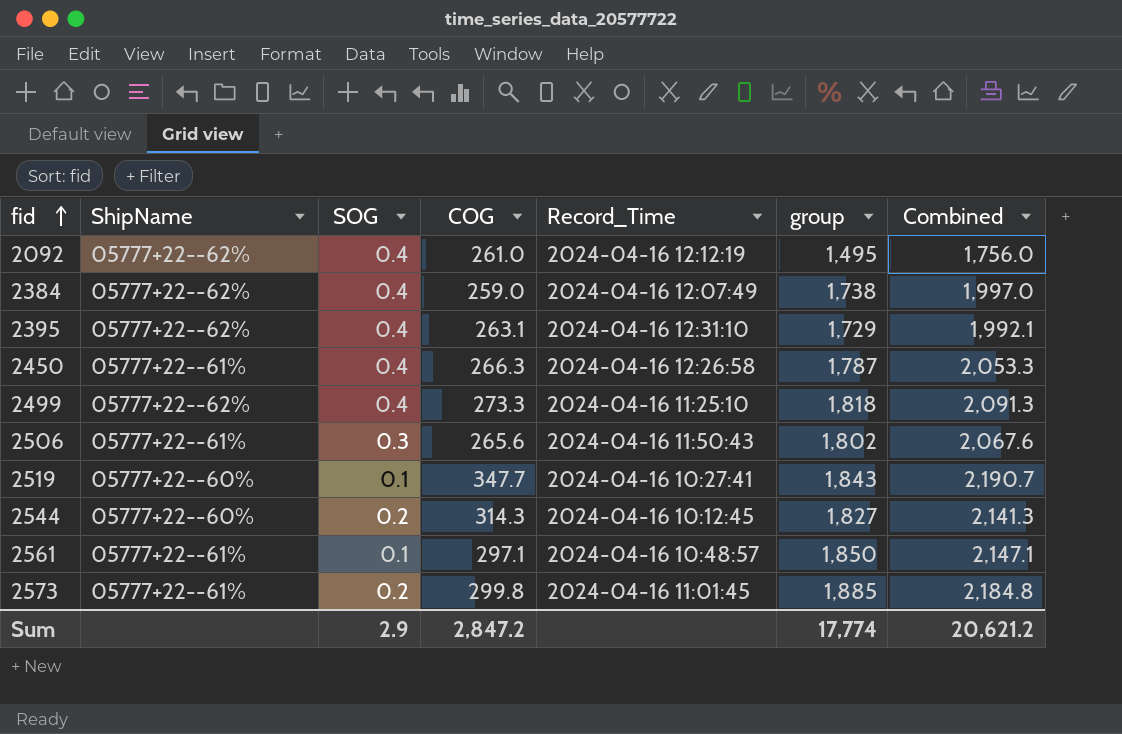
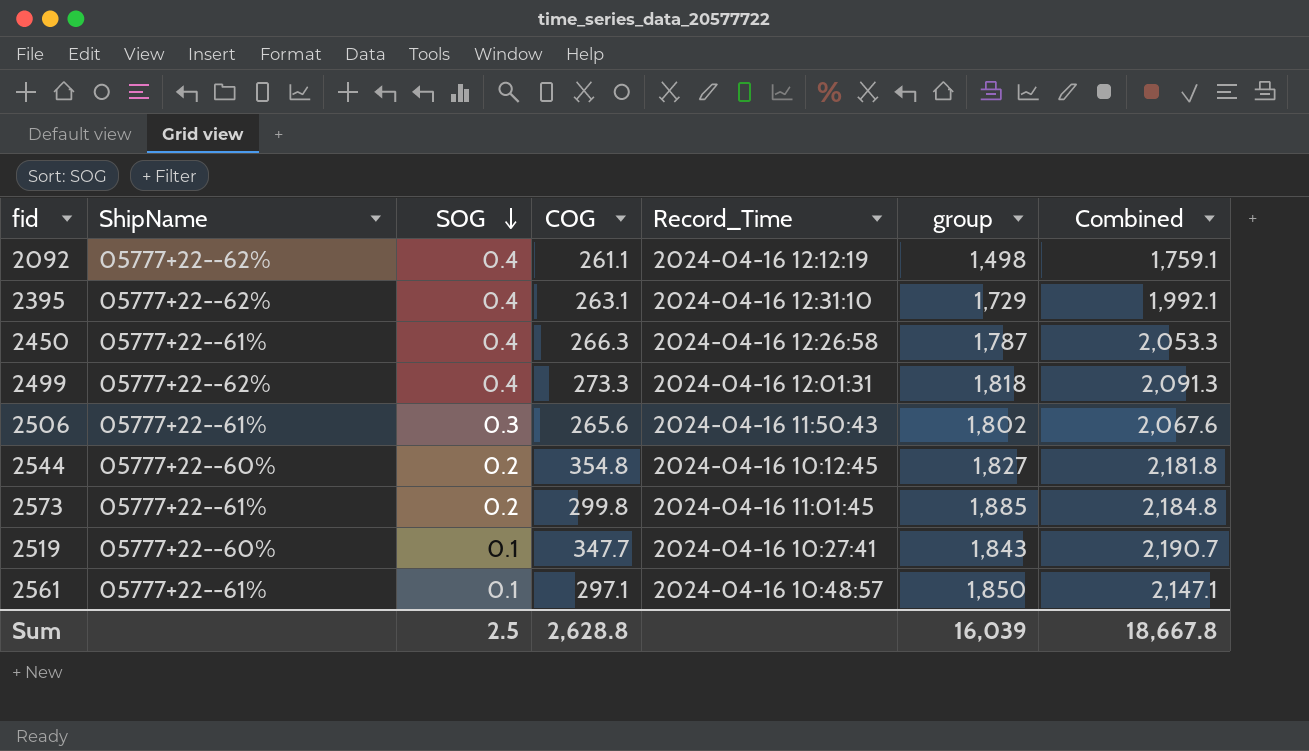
row order: fid ascending -> SOG descending
row 2384: 05777+22--62% | 0.4 | 259.0 | 2024-04-16 12:07:49 | 1,738 | 1,997.0 -> none
2092 | COG: 261.0 -> 261.1
2092 | group: 1,495 -> 1,498
2092 | Combined: 1,756.0 -> 1,759.1
2499 | Record_Time: 2024-04-16 11:25:10 -> 2024-04-16 12:01:31
2544 | COG: 314.3 -> 354.8
2544 | Combined: 2,141.3 -> 2,181.8
Sum | SOG: 2.9 -> 2.5
Sum | COG: 2,847.2 -> 2,628.8
Sum | group: 17,774 -> 16,039
Sum | Combined: 20,621.2 -> 18,667.8

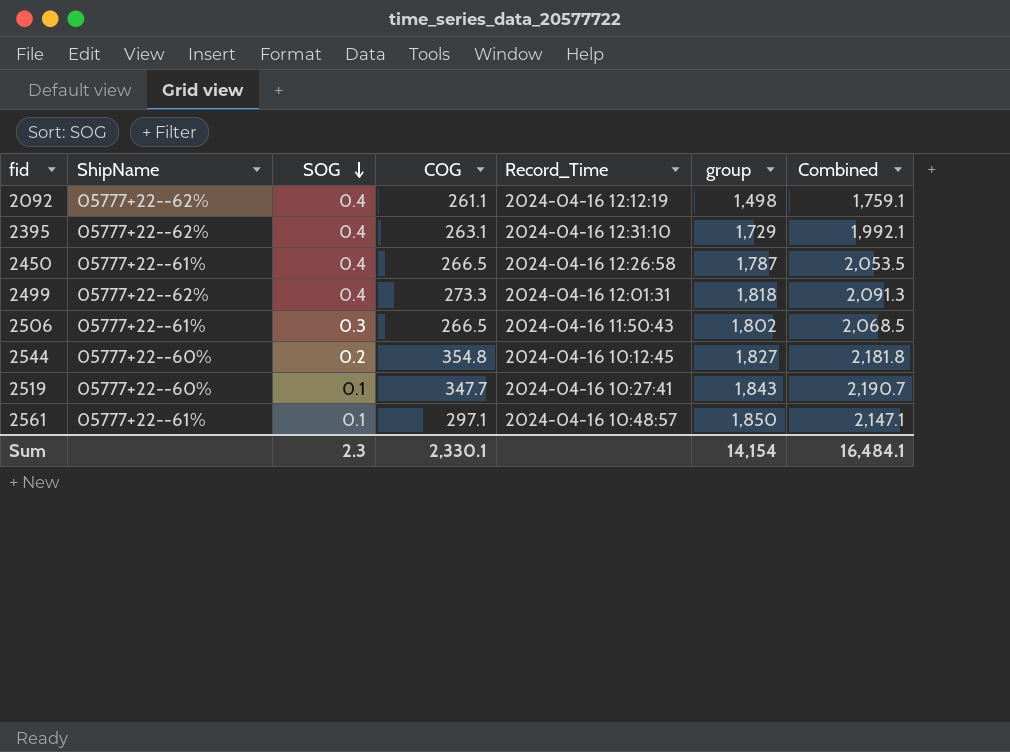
row 2573: 05777+22--61% | 0.2 | 299.8 | 2024-04-16 11:01:45 | 1,885 | 2,184.8 -> none
2450 | COG: 266.3 -> 266.5
2450 | Combined: 2,053.3 -> 2,053.5
2506 | COG: 265.6 -> 266.5
2506 | Combined: 2,067.6 -> 2,068.5
Sum | SOG: 2.5 -> 2.3
Sum | COG: 2,628.8 -> 2,330.1
Sum | group: 16,039 -> 14,154
Sum | Combined: 18,667.8 -> 16,484.1

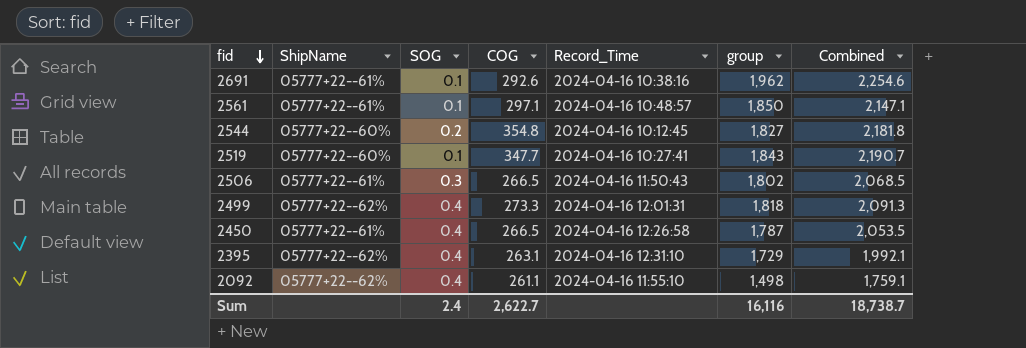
row order: SOG descending -> fid descending
row 2691: none -> 05777+22--61% | 0.1 | 292.6 | 2024-04-16 10:38:16 | 1,962 | 2,254.6
2092 | Record_Time: 2024-04-16 12:12:19 -> 2024-04-16 11:55:10
Sum | SOG: 2.3 -> 2.4
Sum | COG: 2,330.1 -> 2,622.7
Sum | group: 14,154 -> 16,116
Sum | Combined: 16,484.1 -> 18,738.7

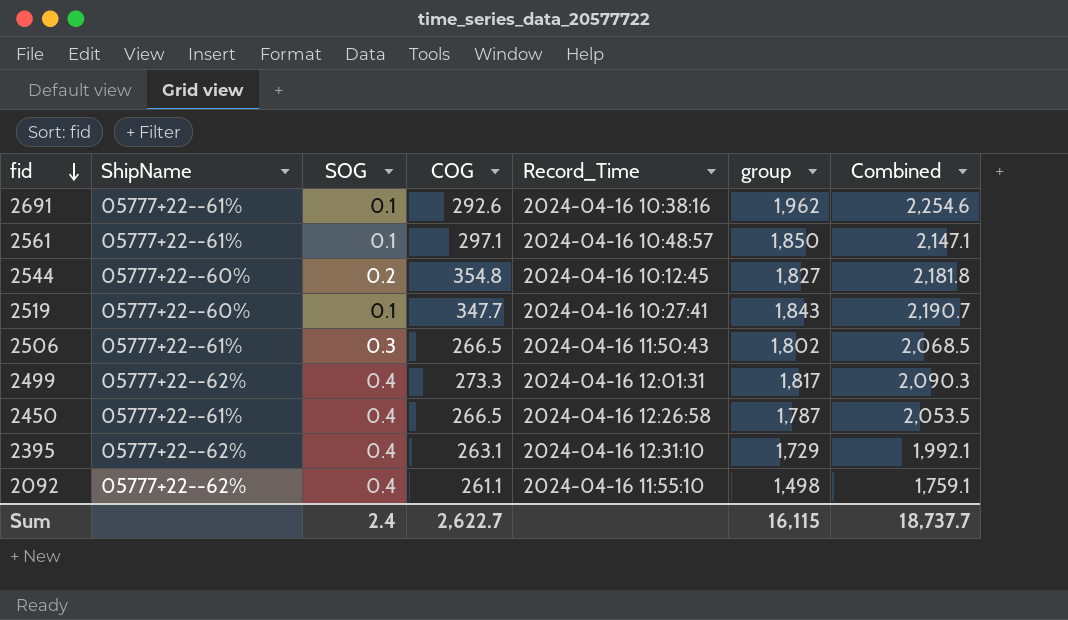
2499 | group: 1,818 -> 1,817
2499 | Combined: 2,091.3 -> 2,090.3
Sum | group: 16,116 -> 16,115
Sum | Combined: 18,738.7 -> 18,737.7

